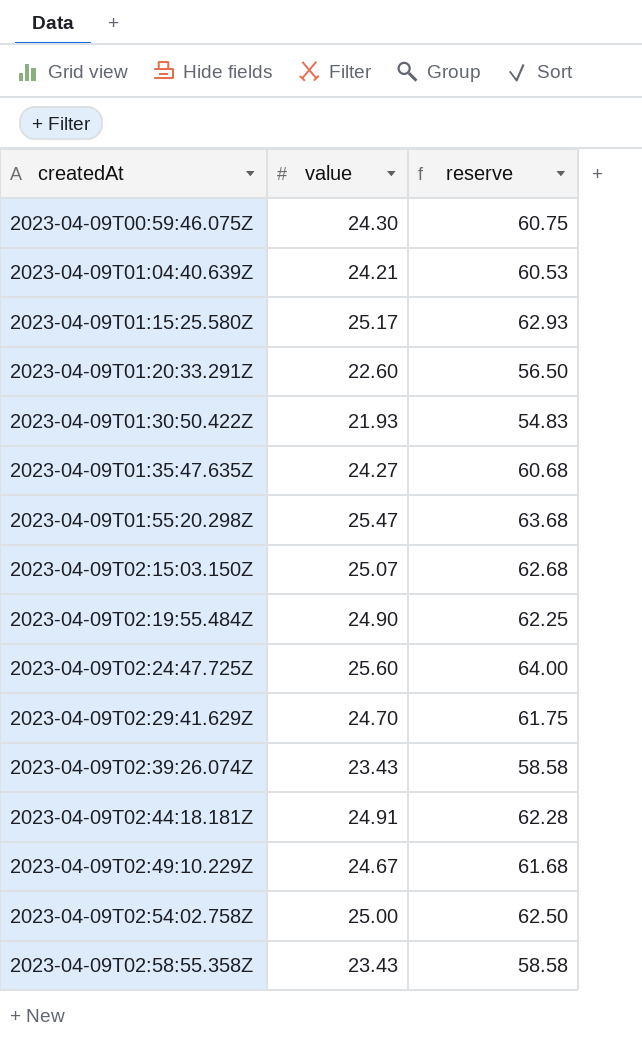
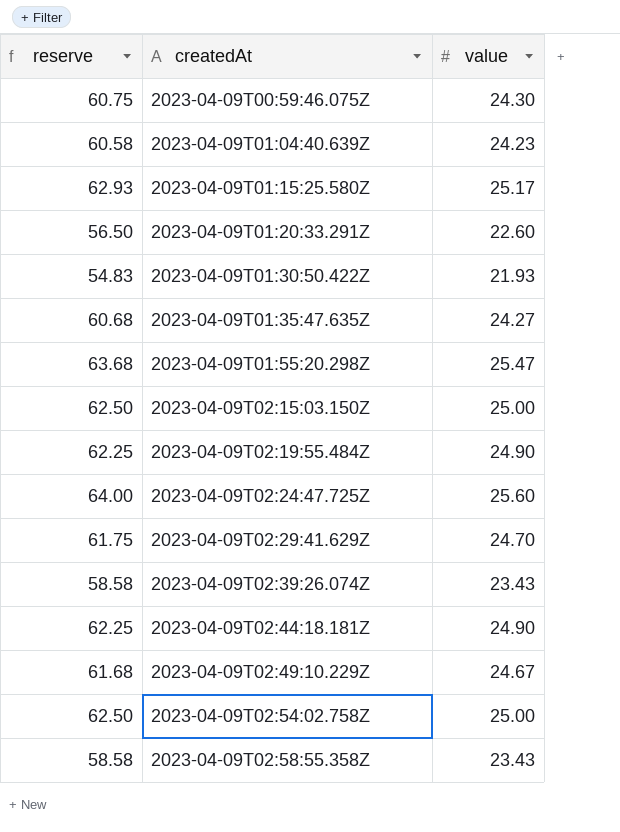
column reserve | position: 3 -> 1
2023-04-09T01:04:40.639Z | reserve: 60.53 -> 60.58
2023-04-09T01:04:40.639Z | value: 24.21 -> 24.23
2023-04-09T02:15:03.150Z | reserve: 62.68 -> 62.50
2023-04-09T02:15:03.150Z | value: 25.07 -> 25.00
2023-04-09T02:44:18.181Z | reserve: 62.28 -> 62.25
2023-04-09T02:44:18.181Z | value: 24.91 -> 24.90

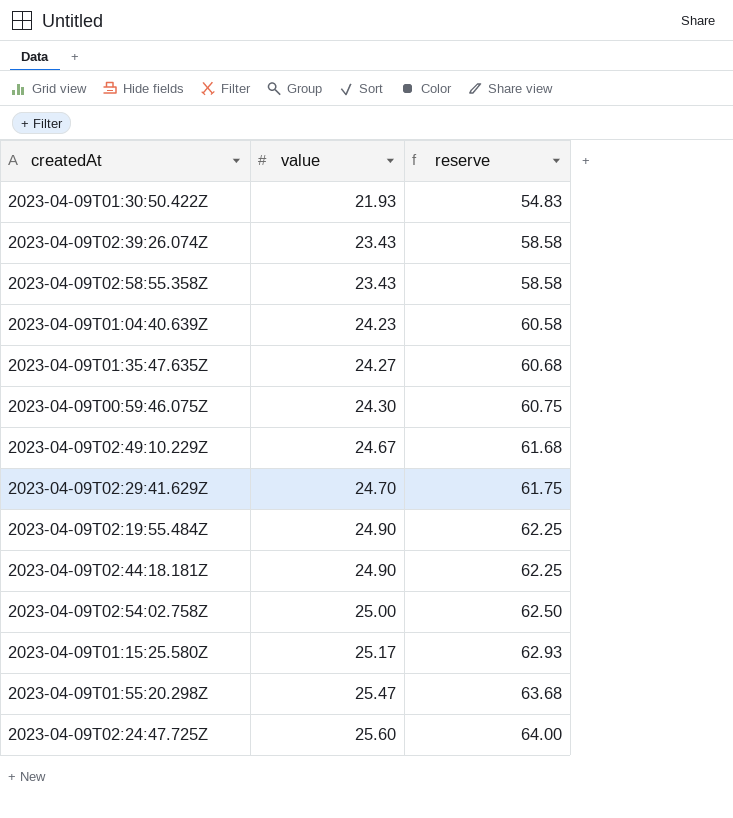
row order: createdAt ascending -> value ascending
column reserve | position: 1 -> 3
row 2023-04-09T01:20:33.291Z: 56.50 | 22.60 -> none
row 2023-04-09T02:15:03.150Z: 62.50 | 25.00 -> none

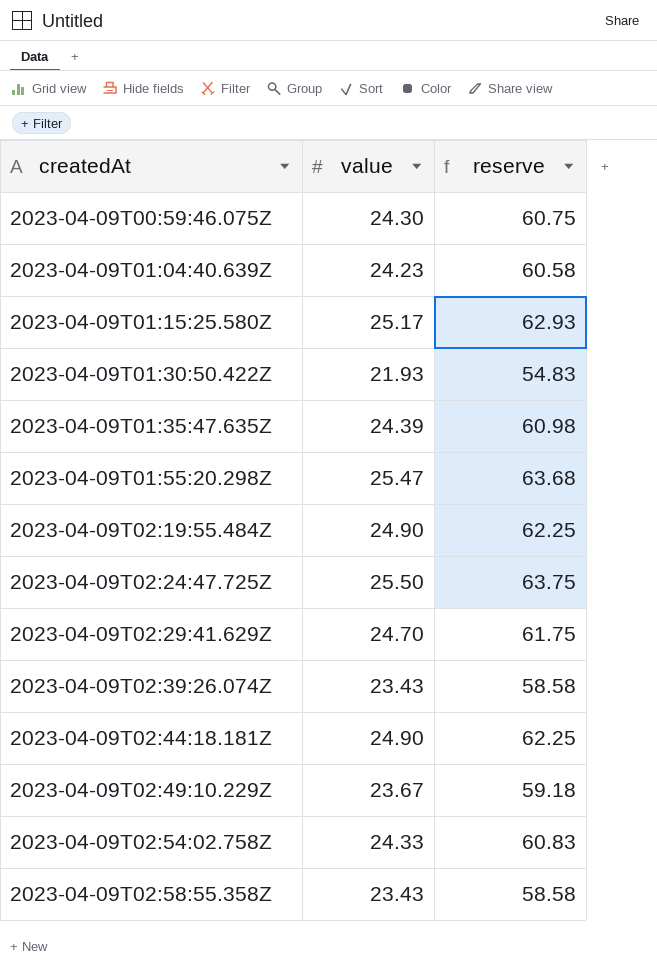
row order: value ascending -> createdAt ascending
2023-04-09T01:35:47.635Z | value: 24.27 -> 24.39
2023-04-09T01:35:47.635Z | reserve: 60.68 -> 60.98
2023-04-09T02:24:47.725Z | value: 25.60 -> 25.50
2023-04-09T02:24:47.725Z | reserve: 64.00 -> 63.75
2023-04-09T02:49:10.229Z | value: 24.67 -> 23.67
2023-04-09T02:49:10.229Z | reserve: 61.68 -> 59.18
2023-04-09T02:54:02.758Z | value: 25.00 -> 24.33
2023-04-09T02:54:02.758Z | reserve: 62.50 -> 60.83

